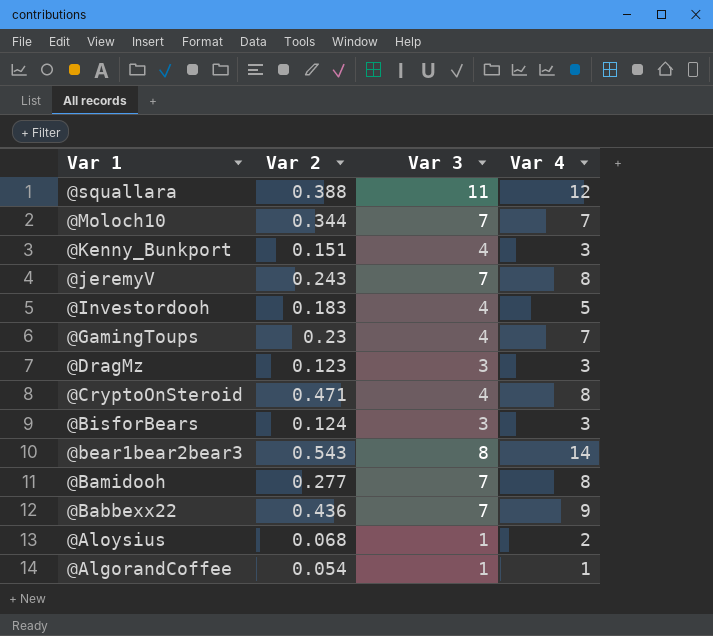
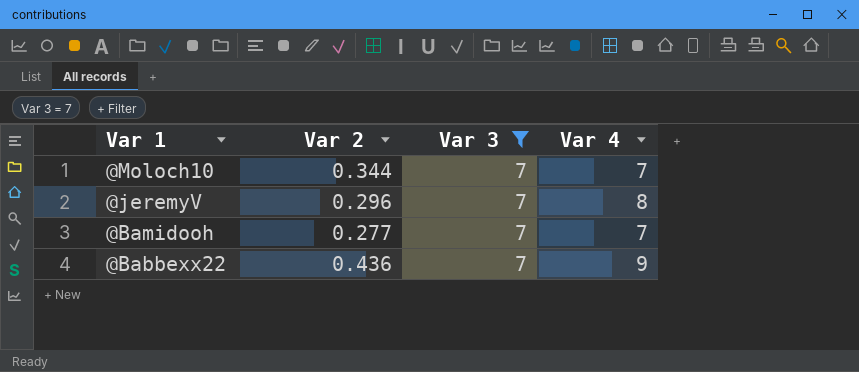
filter: none -> Var 3 = 7
@jeremyV | Var 2: 0.243 -> 0.296
@Bamidooh | Var 4: 8 -> 7

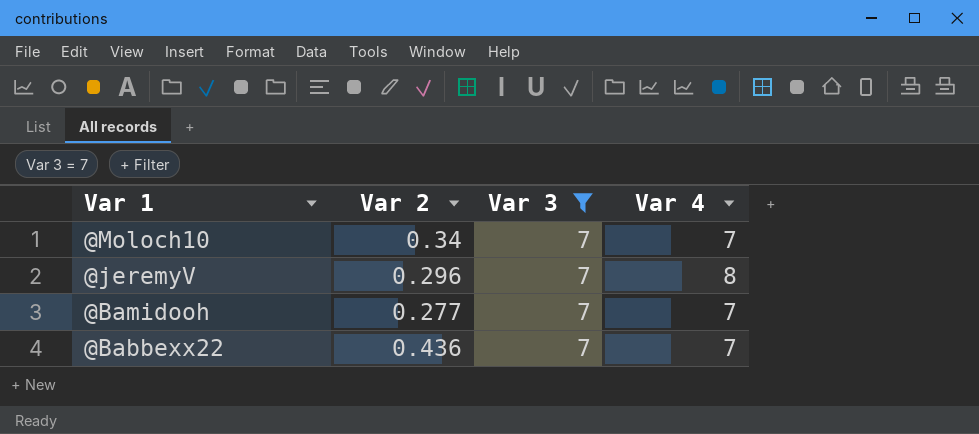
@Moloch10 | Var 2: 0.344 -> 0.34
@Babbexx22 | Var 4: 9 -> 7

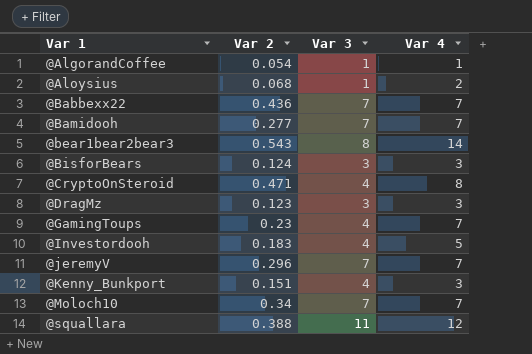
filter: Var 3 = 7 -> none
row order: Var 1 descending -> Var 1 ascending
@jeremyV | Var 4: 8 -> 7

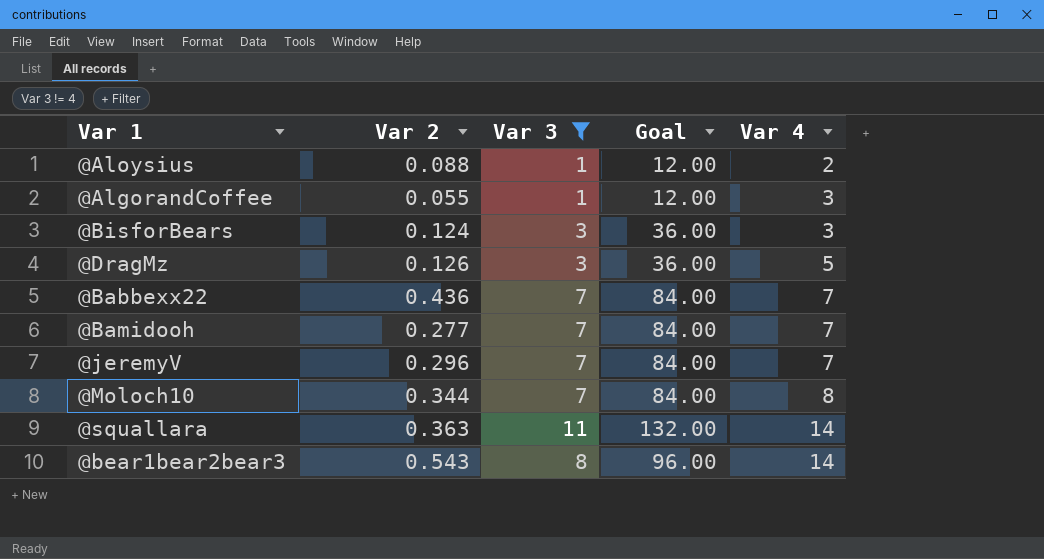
filter: none -> Var 3 != 4
row order: Var 1 ascending -> Var 4 ascending
column Goal | formula: none -> [Var 3] * 12
@Aloysius | Var 2: 0.068 -> 0.088
@AlgorandCoffee | Var 2: 0.054 -> 0.055
@AlgorandCoffee | Var 4: 1 -> 3
@DragMz | Var 2: 0.123 -> 0.126
@DragMz | Var 4: 3 -> 5
@Moloch10 | Var 2: 0.34 -> 0.344
@Moloch10 | Var 4: 7 -> 8
@squallara | Var 2: 0.388 -> 0.363
@squallara | Var 4: 12 -> 14

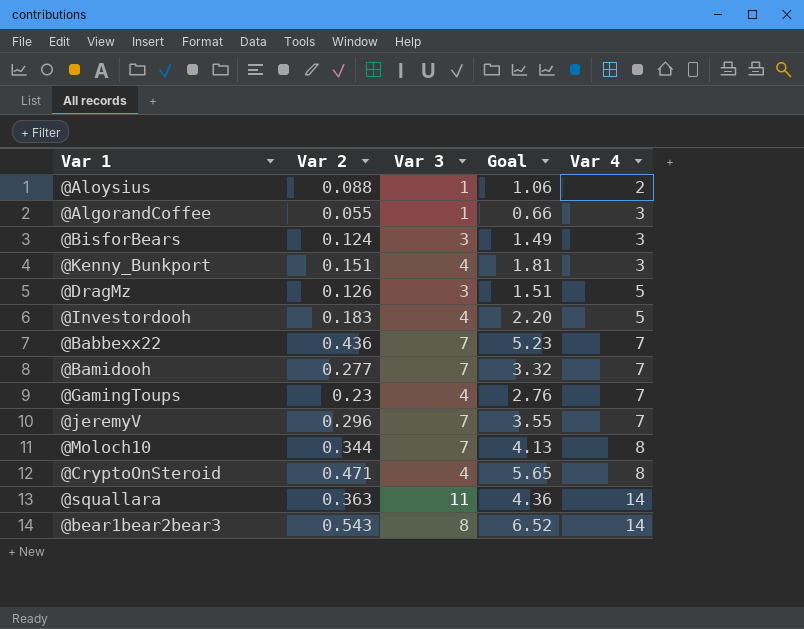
filter: Var 3 != 4 -> none
column Goal | formula: [Var 3] * 12 -> [Var 2] * 12

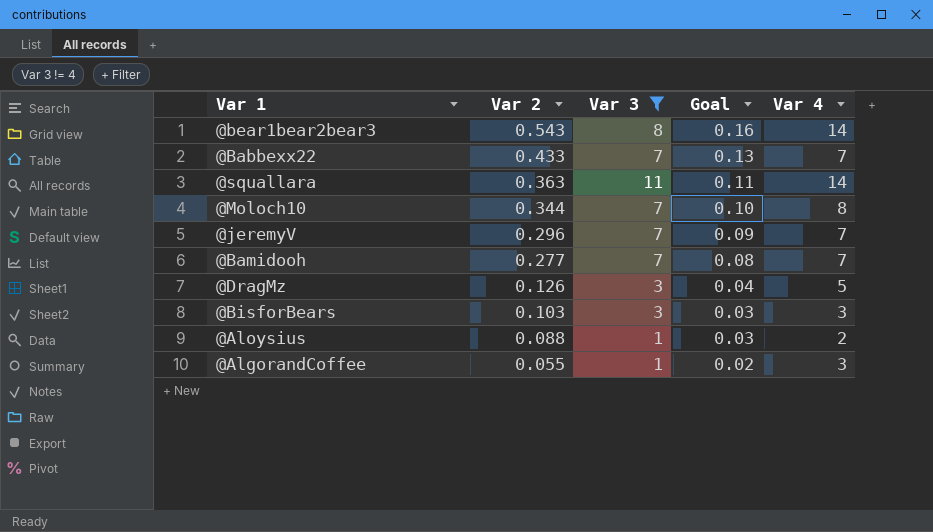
filter: none -> Var 3 != 4
row order: Var 4 ascending -> Var 2 descending
column Goal | formula: [Var 2] * 12 -> [Var 2] * 0.3
@Babbexx22 | Var 2: 0.436 -> 0.433
@BisforBears | Var 2: 0.124 -> 0.103

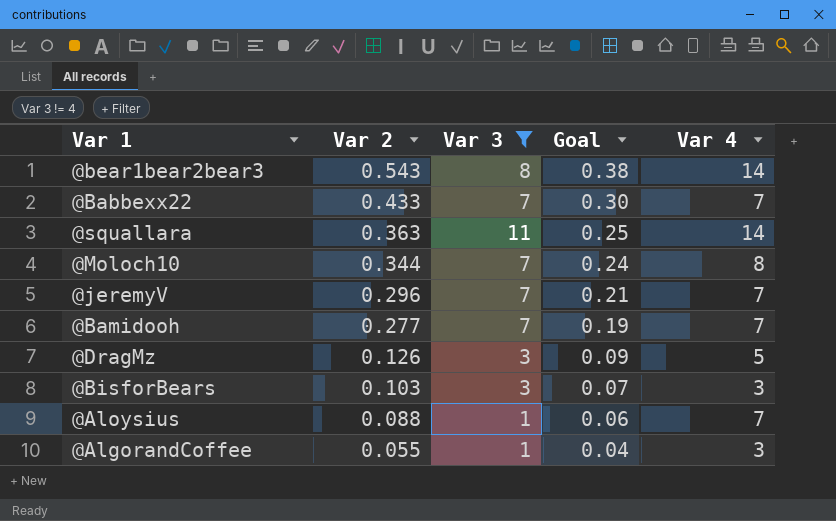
column Goal | formula: [Var 2] * 0.3 -> [Var 2] * 0.7
@Aloysius | Var 4: 2 -> 7

